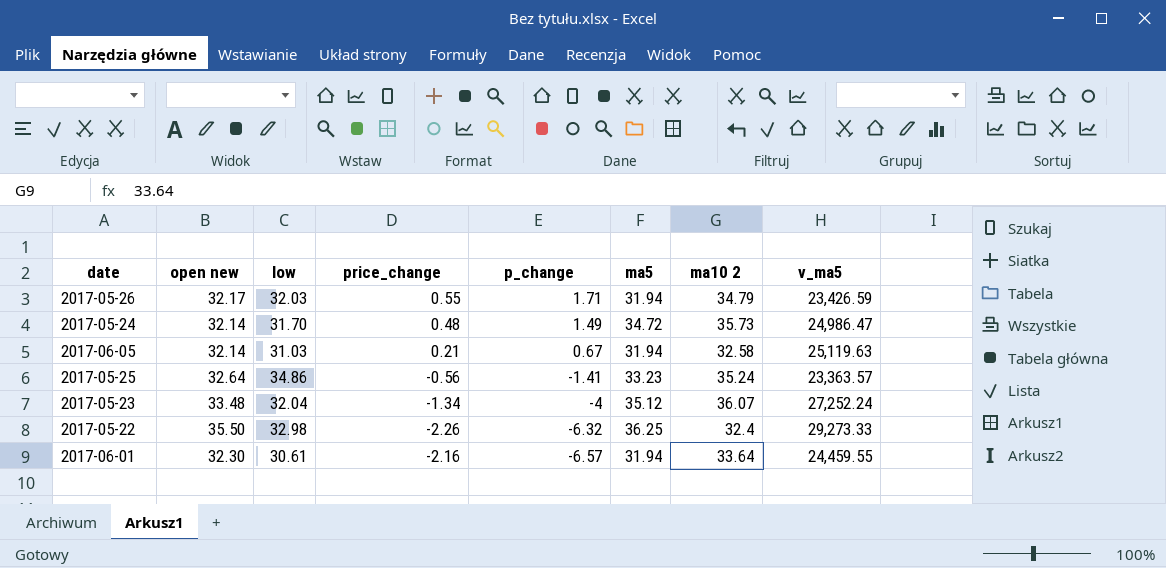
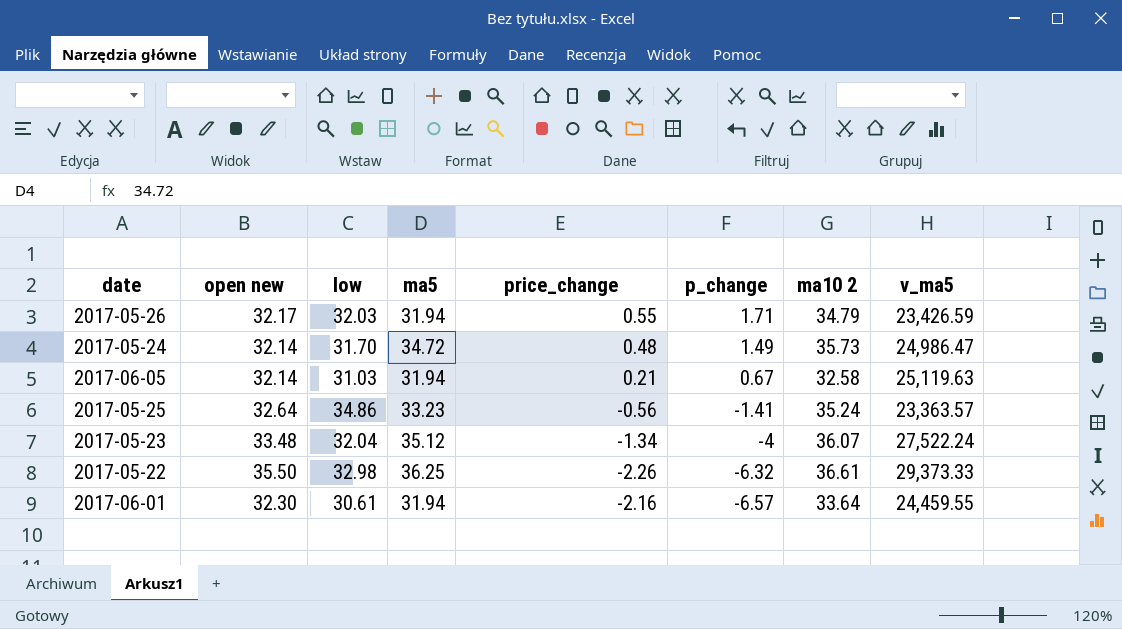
column ma5 | position: 6 -> 4
2017-05-23 | v_ma5: 27,252.24 -> 27,522.24
2017-05-22 | ma10 2: 32.4 -> 36.61
2017-05-22 | v_ma5: 29,273.33 -> 29,373.33

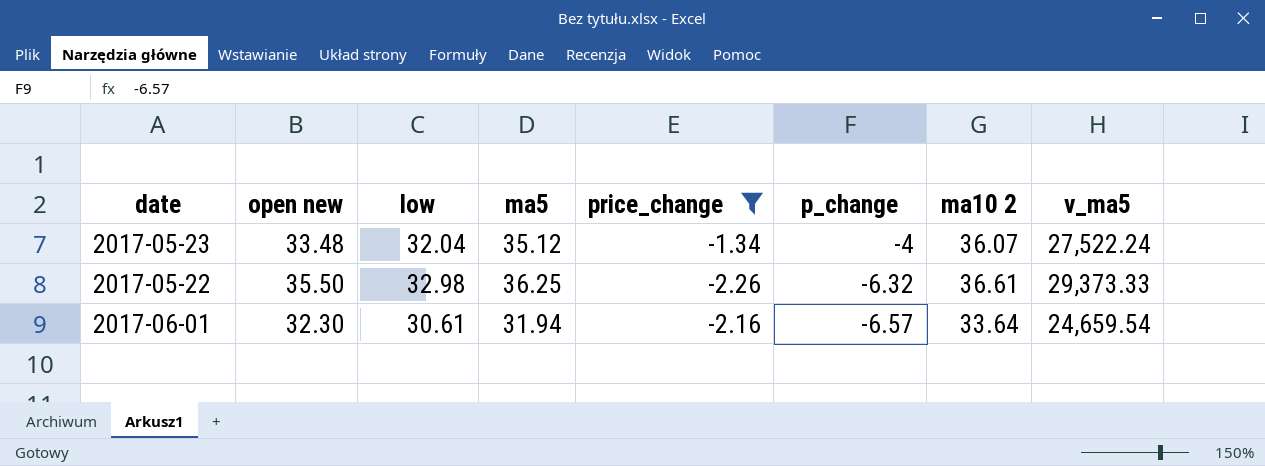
filter: none -> price_change <= -1.34
2017-06-01 | v_ma5: 24,459.55 -> 24,659.54

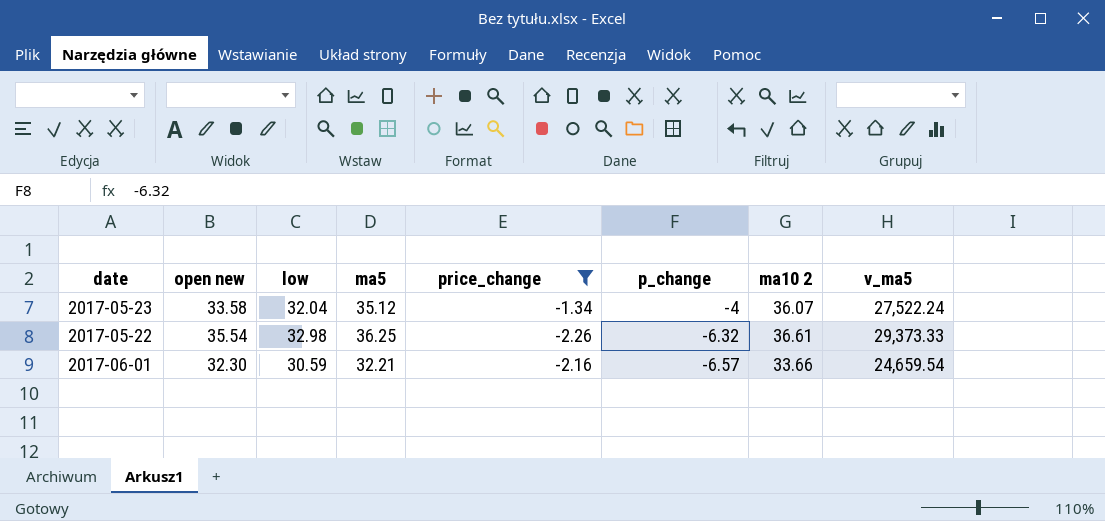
2017-05-23 | open new: 33.48 -> 33.58
2017-05-22 | open new: 35.50 -> 35.54
2017-06-01 | low: 30.61 -> 30.59
2017-06-01 | ma5: 31.94 -> 32.21
2017-06-01 | ma10 2: 33.64 -> 33.66

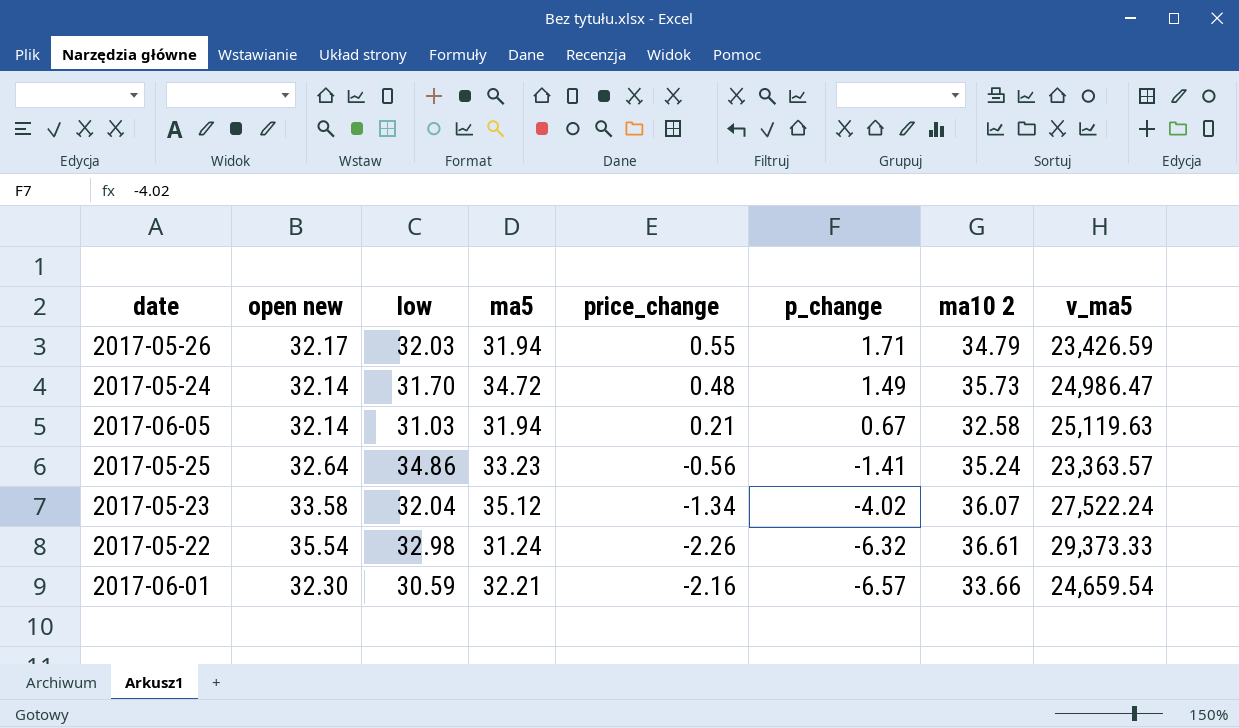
filter: price_change <= -1.34 -> none
2017-05-23 | p_change: -4 -> -4.02
2017-05-22 | ma5: 36.25 -> 31.24

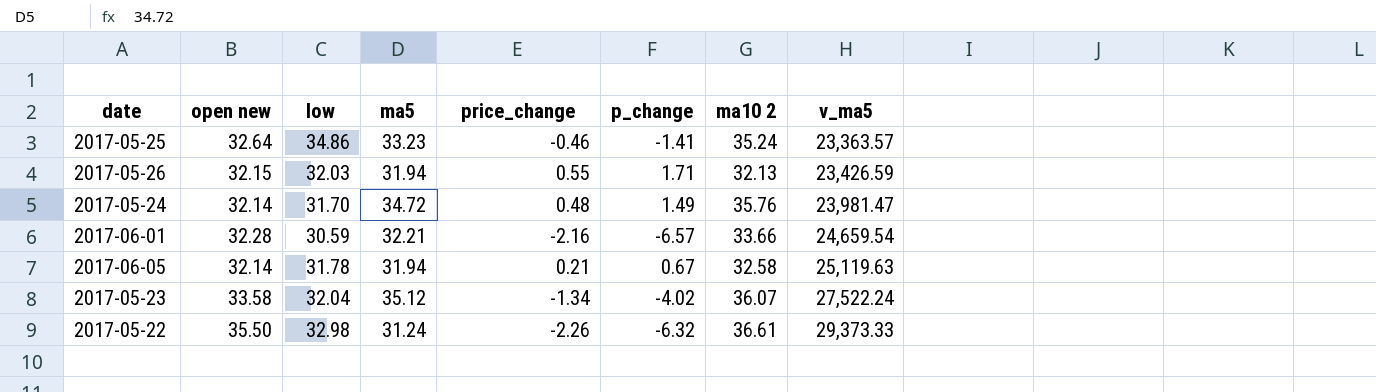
row order: p_change descending -> v_ma5 ascending
2017-05-25 | price_change: -0.56 -> -0.46
2017-05-26 | open new: 32.17 -> 32.15
2017-05-26 | ma10 2: 34.79 -> 32.13
2017-05-24 | ma10 2: 35.73 -> 35.76
2017-05-24 | v_ma5: 24,986.47 -> 23,981.47
2017-06-01 | open new: 32.30 -> 32.28
2017-06-05 | low: 31.03 -> 31.78
2017-05-22 | open new: 35.54 -> 35.50

